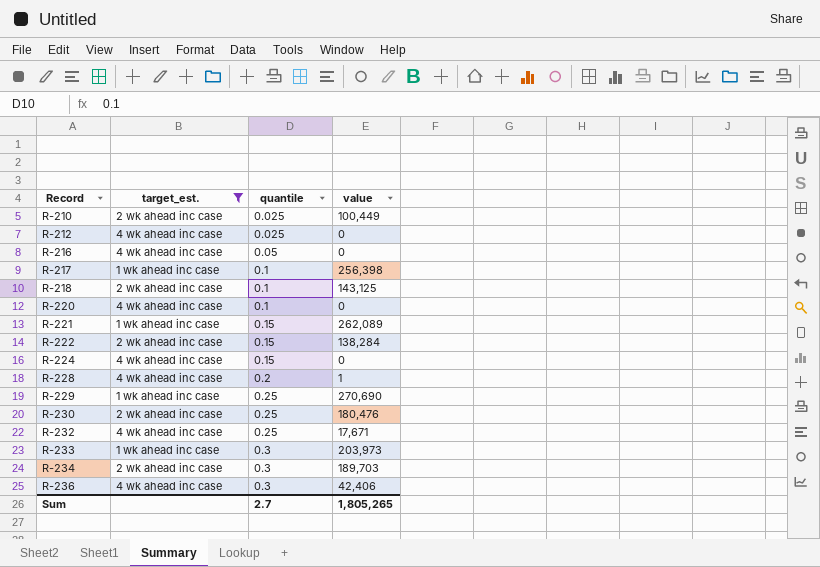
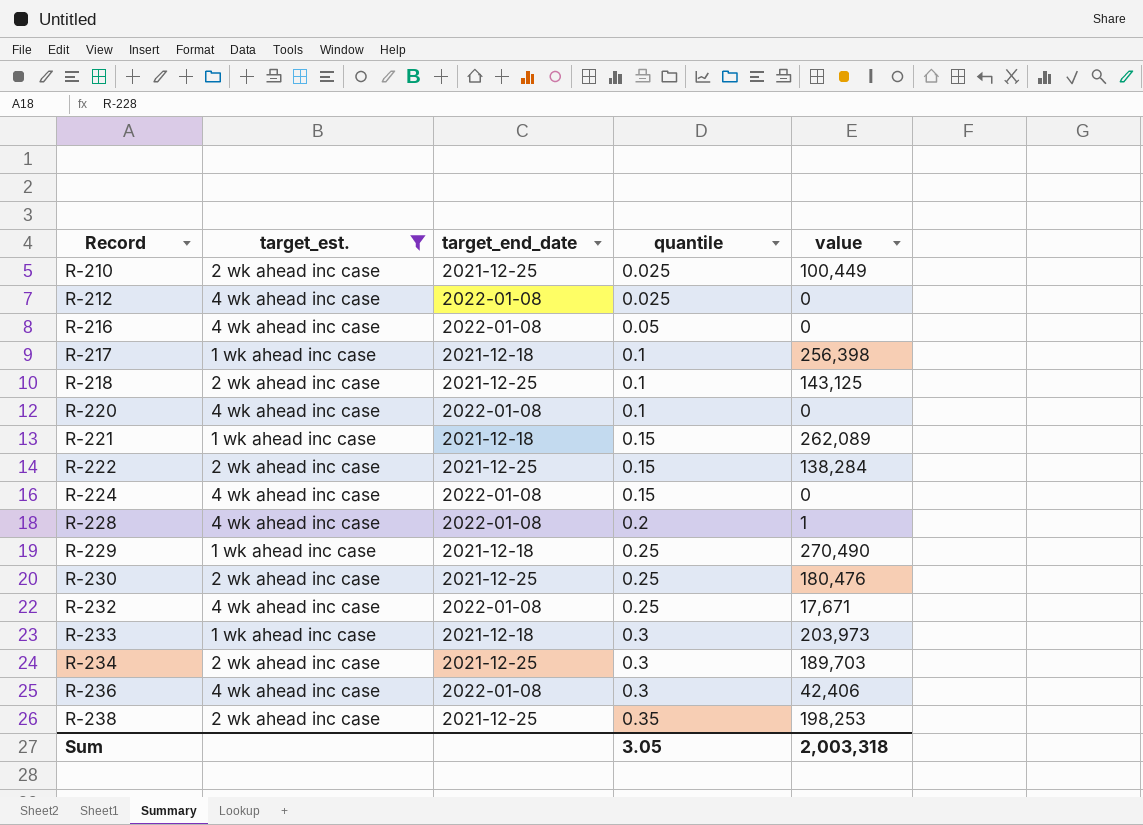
column target_end_date | position: none -> 3
R-229 | value: 270,690 -> 270,490
row R-238: none -> 2 wk ahead inc case | 2021-12-25 | 0.35 | 198,253
Sum | quantile: 2.7 -> 3.05
Sum | value: 1,805,265 -> 2,003,318

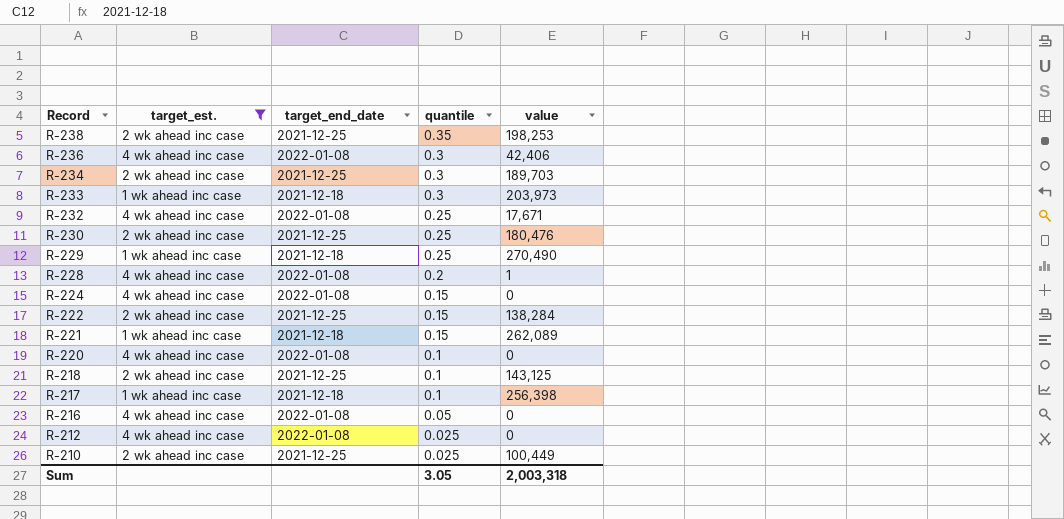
row order: Record ascending -> Record descending

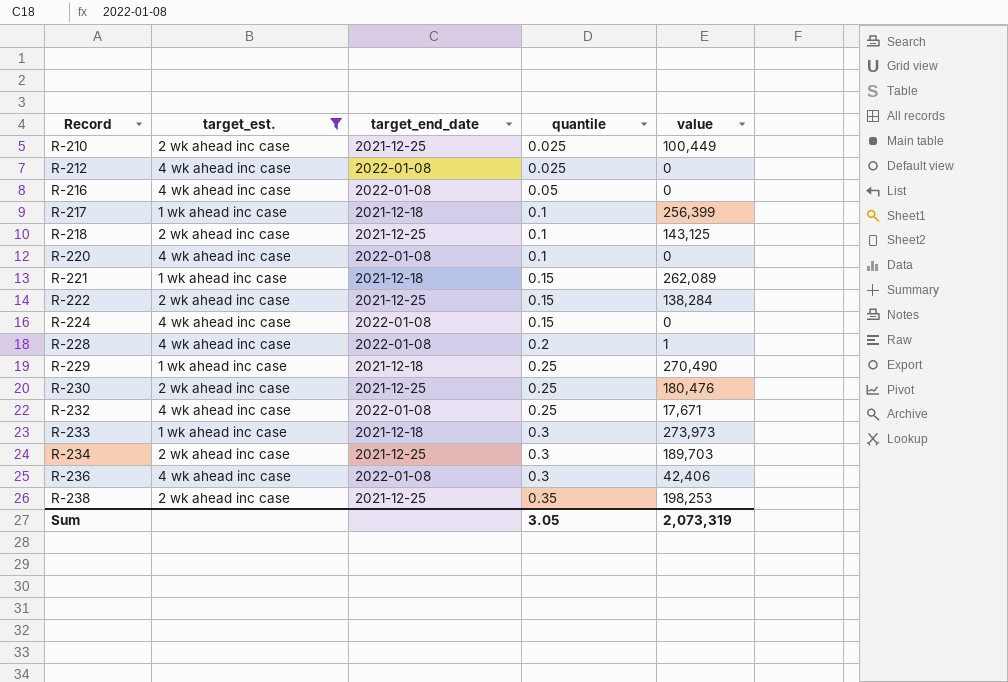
row order: Record descending -> Record ascending
R-217 | value: 256,398 -> 256,399
R-233 | value: 203,973 -> 273,973
Sum | value: 2,003,318 -> 2,073,319

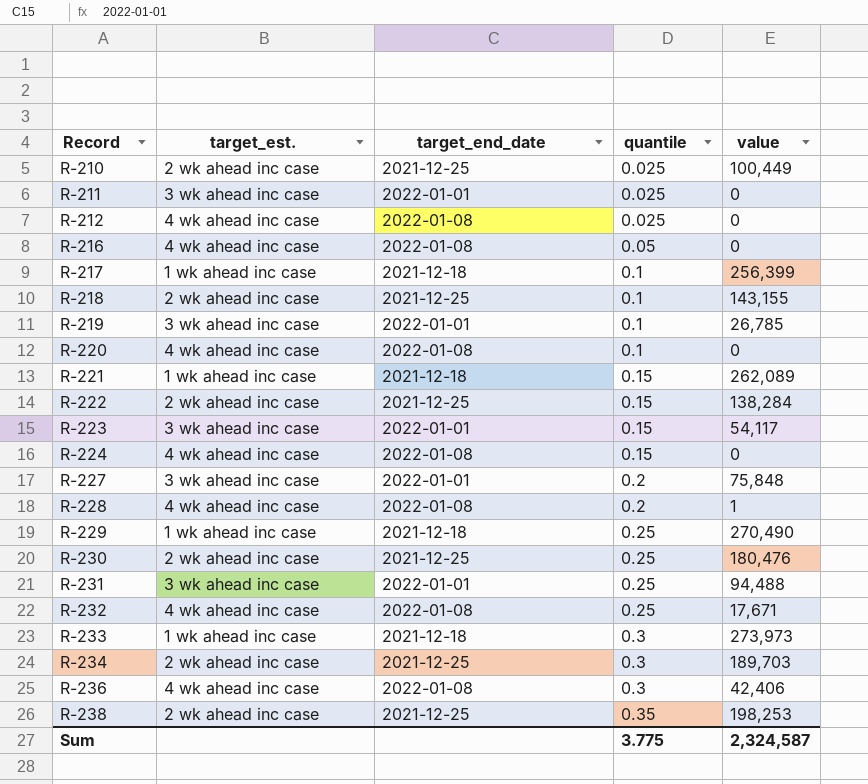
filter: target_est. != 3 wk ahead inc case -> none
R-218 | value: 143,125 -> 143,155
Sum | quantile: 3.05 -> 3.775
Sum | value: 2,073,319 -> 2,324,587

